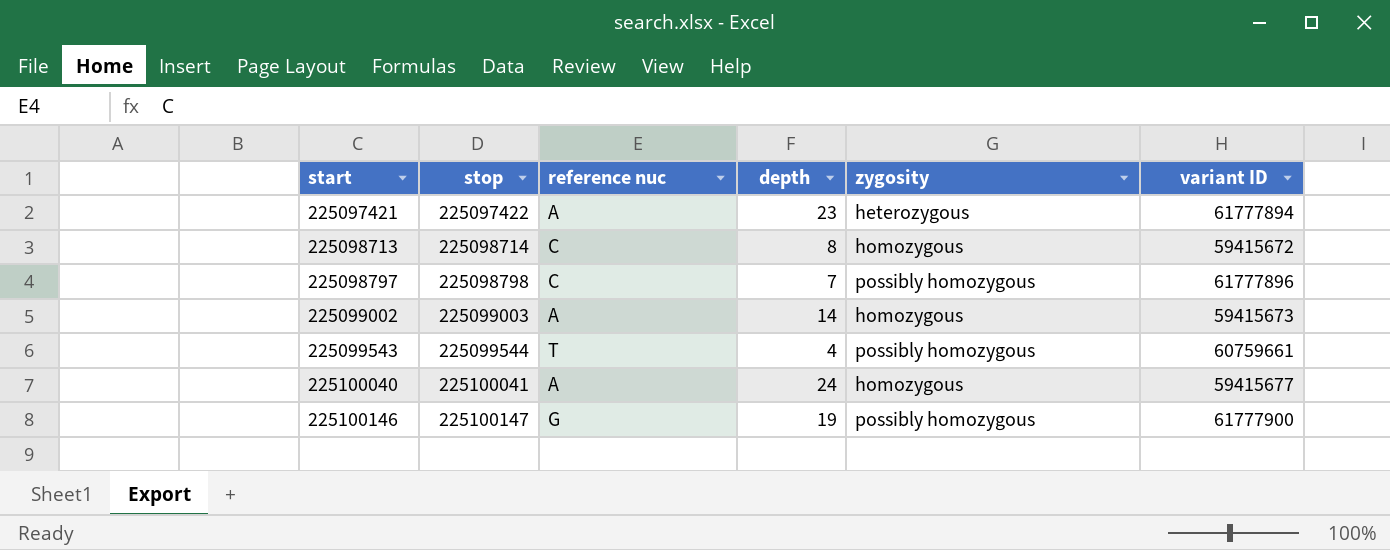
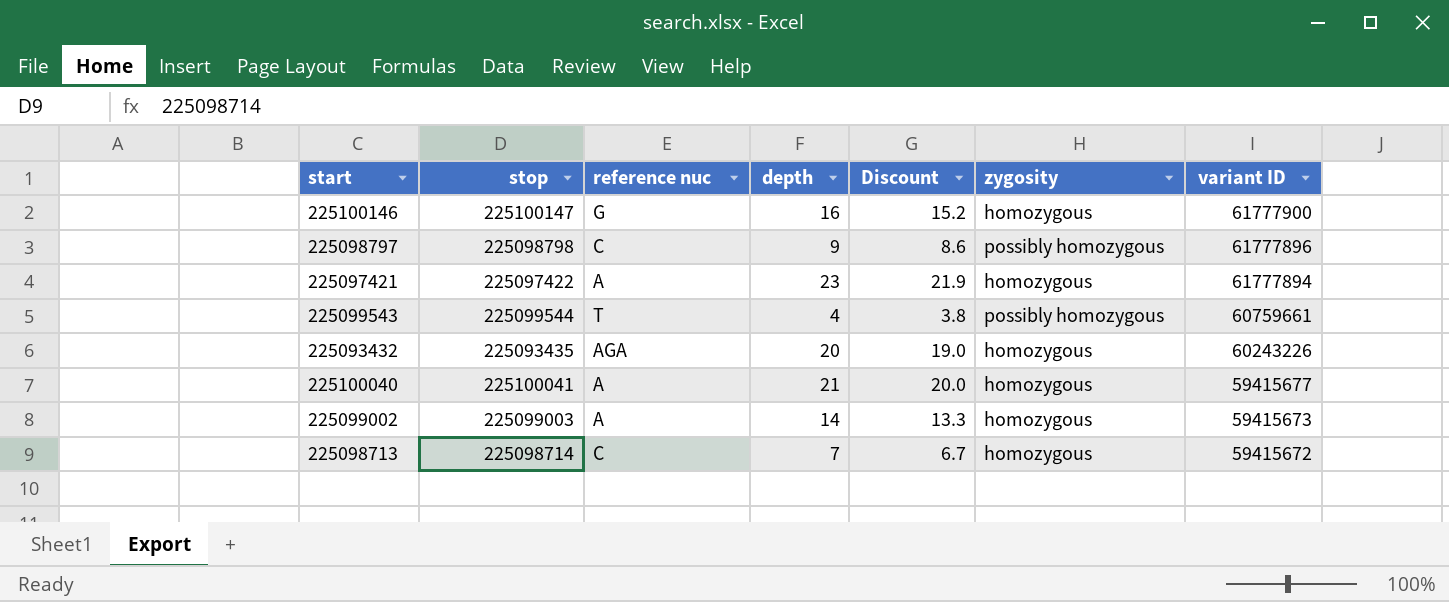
row order: start ascending -> variant ID descending
column Discount | formula: none -> [depth] * 0.95
225100146 | depth: 19 -> 16
225100146 | zygosity: possibly homozygous -> homozygous
225098797 | depth: 7 -> 9
225097421 | zygosity: heterozygous -> homozygous
row 225093432: none -> 225093435 | AGA | 20 | 19.0 | homozygous | 60243226
225100040 | depth: 24 -> 21
225098713 | depth: 8 -> 7

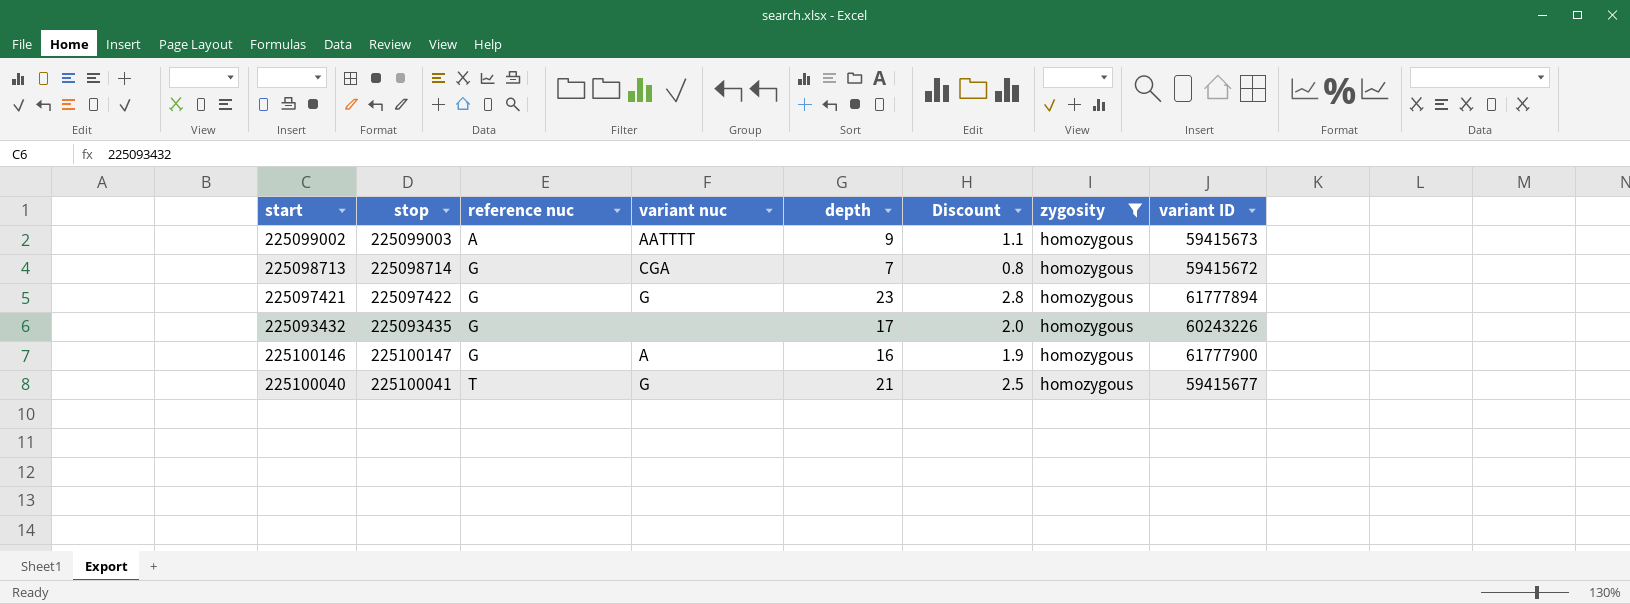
filter: none -> zygosity = homozygous
row order: variant ID descending -> reference nuc ascending
column variant nuc | position: none -> 4
column Discount | formula: [depth] * 0.95 -> [depth] * 0.12
225099002 | depth: 14 -> 9
225098713 | reference nuc: C -> G
225097421 | reference nuc: A -> G
225093432 | reference nuc: AGA -> G
225093432 | depth: 20 -> 17
225100040 | reference nuc: A -> T

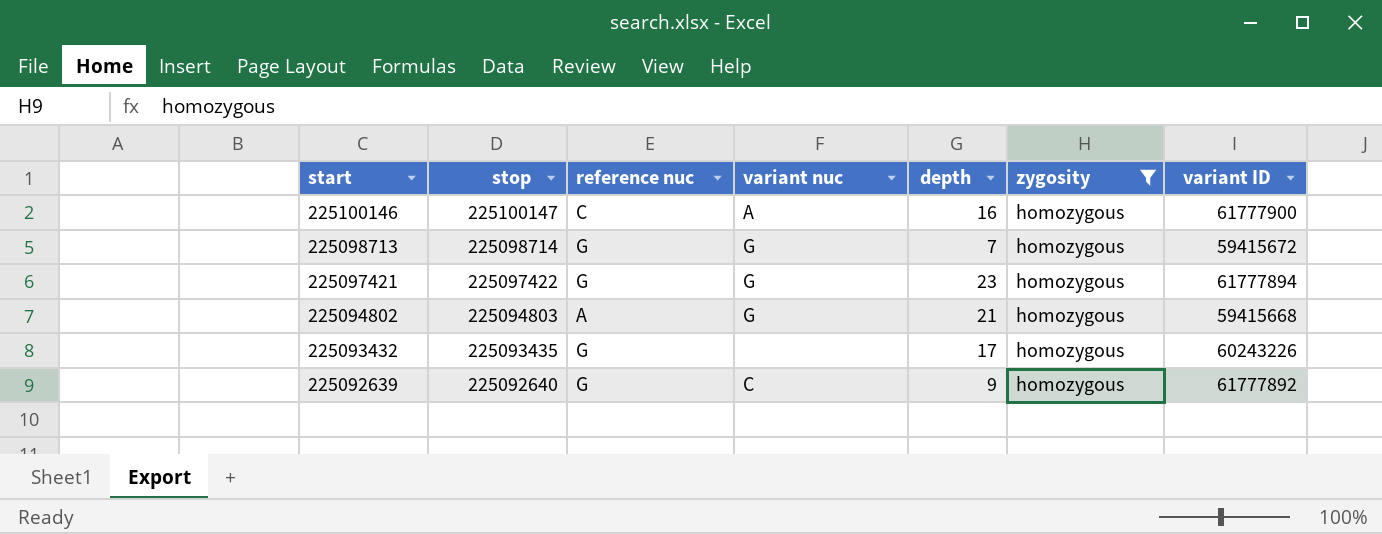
row order: reference nuc ascending -> start descending
column Discount | formula: [depth] * 0.12 -> none
row 225099002: 225099003 | A | AATTTT | 9 | 1.1 | homozygous | 59415673 -> none
row 225100040: 225100041 | T | G | 21 | 2.5 | homozygous | 59415677 -> none
225100146 | reference nuc: G -> C
225098713 | variant nuc: CGA -> G
row 225094802: none -> 225094803 | A | G | 21 | homozygous | 59415668
row 225092639: none -> 225092640 | G | C | 9 | homozygous | 61777892

